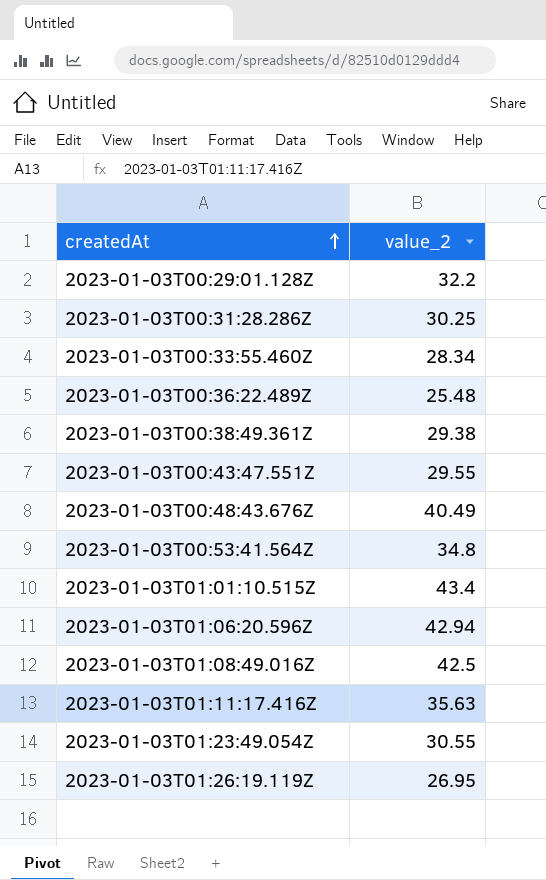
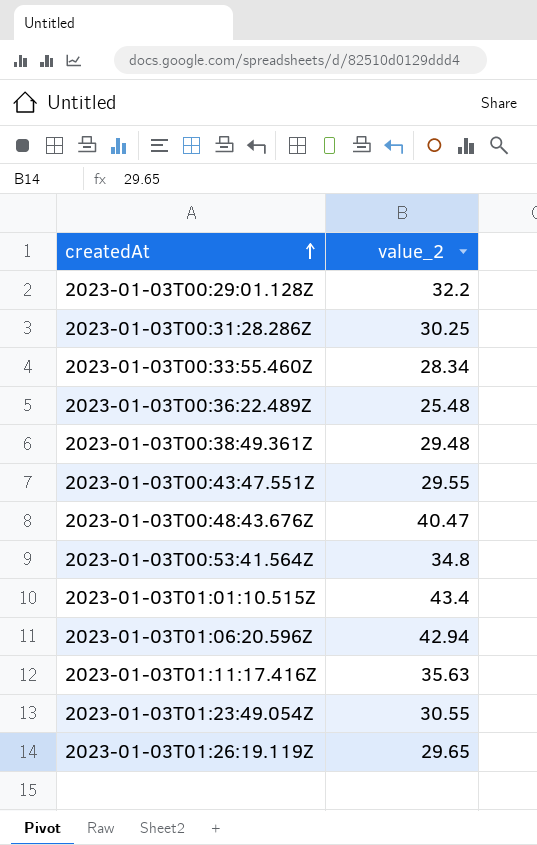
row 2023-01-03T01:08:49.016Z: 42.5 -> none
2023-01-03T00:38:49.361Z | value_2: 29.38 -> 29.48
2023-01-03T00:48:43.676Z | value_2: 40.49 -> 40.47
2023-01-03T01:26:19.119Z | value_2: 26.95 -> 29.65

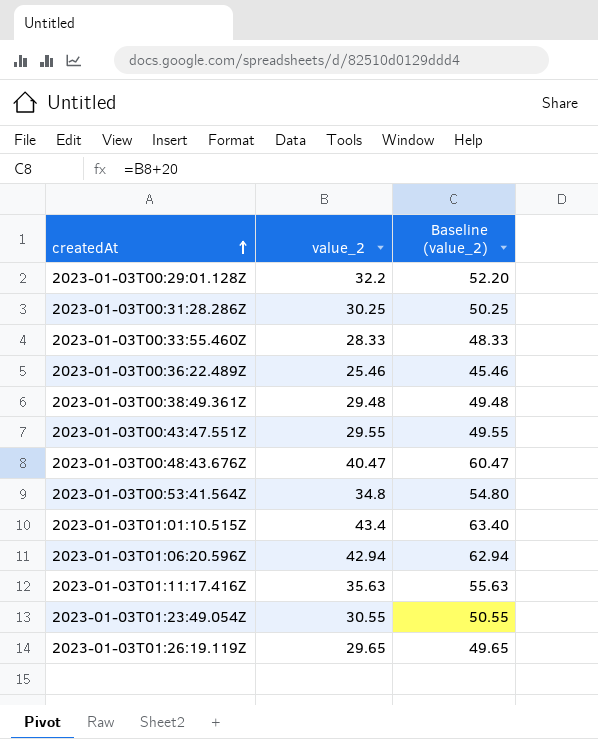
column Baseline (value_2) | formula: none -> [value_2] + 20
2023-01-03T00:33:55.460Z | value_2: 28.34 -> 28.33
2023-01-03T00:36:22.489Z | value_2: 25.48 -> 25.46

